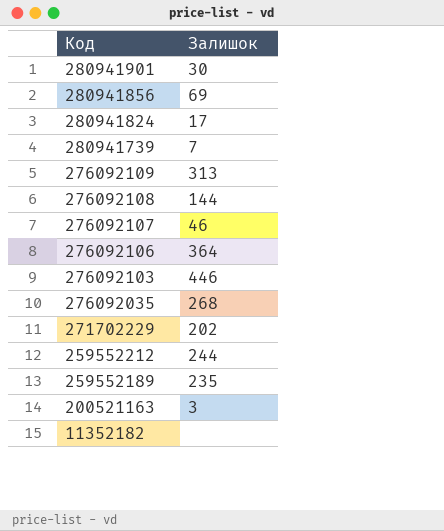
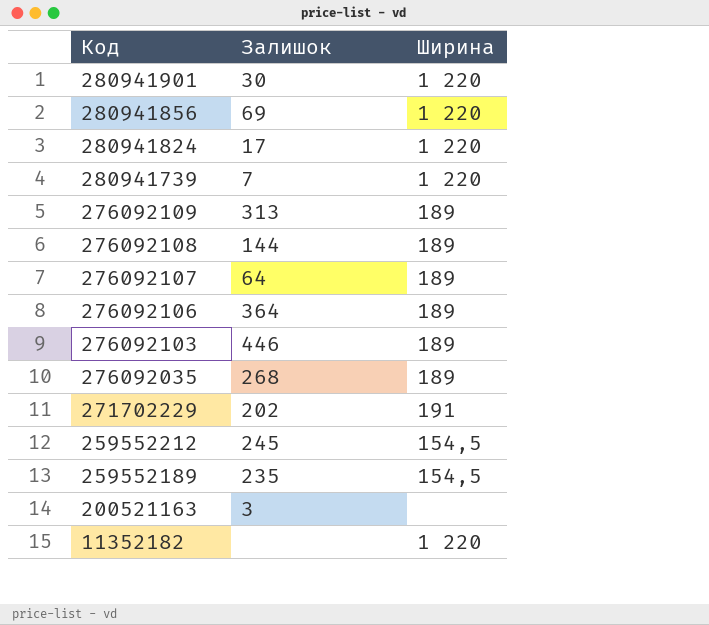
column Ширина | position: none -> 3
276092107 | Залишок: 46 -> 64
259552212 | Залишок: 244 -> 245

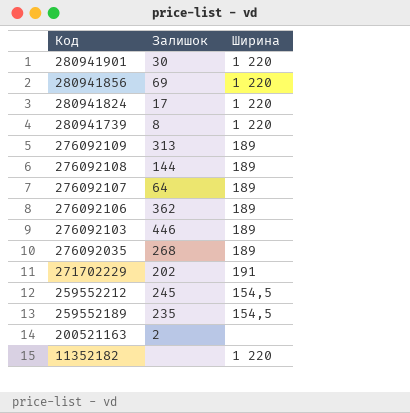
280941739 | Залишок: 7 -> 8
276092106 | Залишок: 364 -> 362
200521163 | Залишок: 3 -> 2

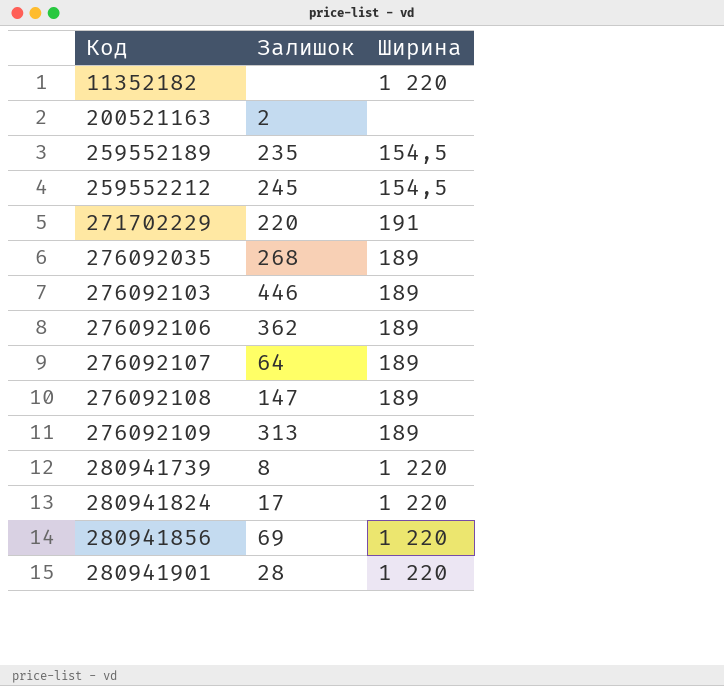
row order: Код descending -> Код ascending
271702229 | Залишок: 202 -> 220
276092108 | Залишок: 144 -> 147
280941901 | Залишок: 30 -> 28

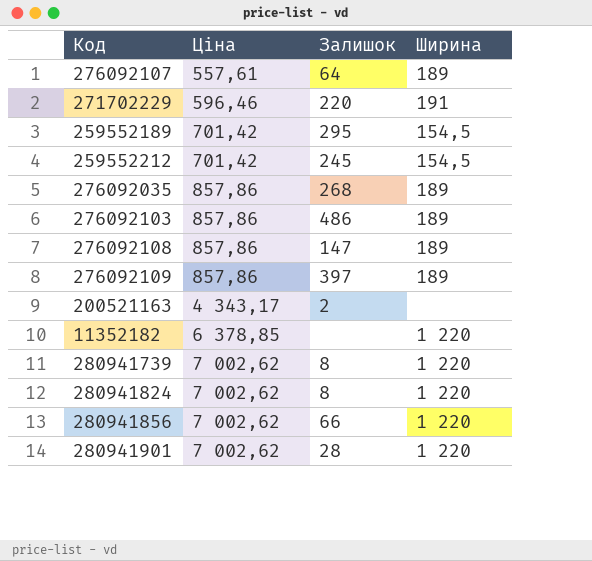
row order: Код ascending -> Ціна ascending
column Ціна | position: none -> 2
row 276092106: 362 | 189 -> none
259552189 | Залишок: 235 -> 295
276092103 | Залишок: 446 -> 486
276092109 | Залишок: 313 -> 397
280941824 | Залишок: 17 -> 8
280941856 | Залишок: 69 -> 66

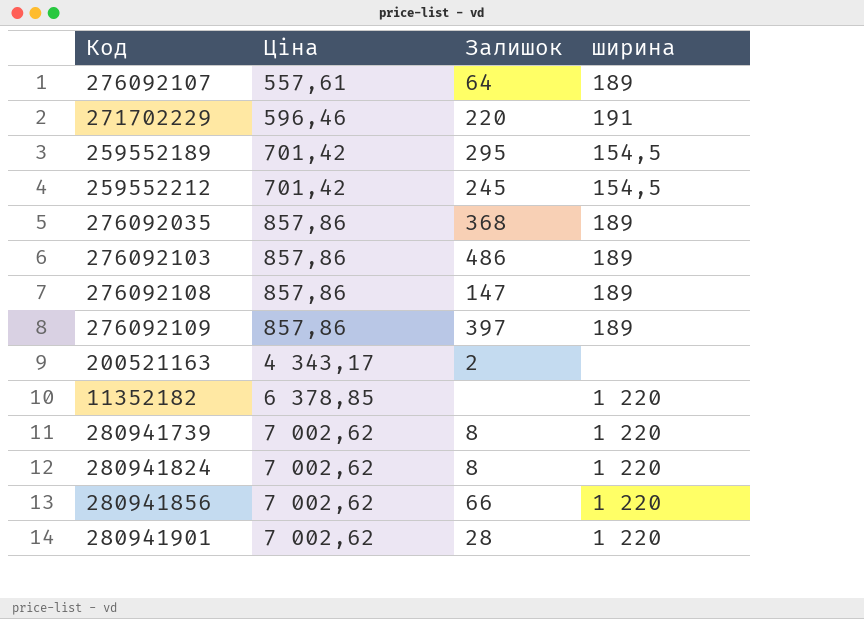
column name: Ширина -> ширина
276092035 | Залишок: 268 -> 368

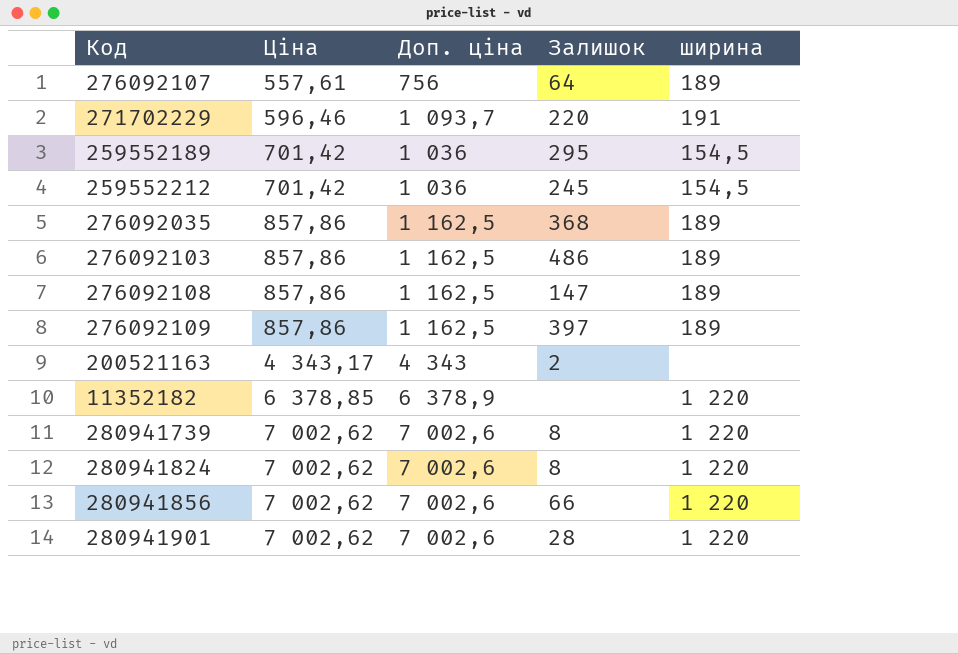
column Доп. ціна | position: none -> 3

